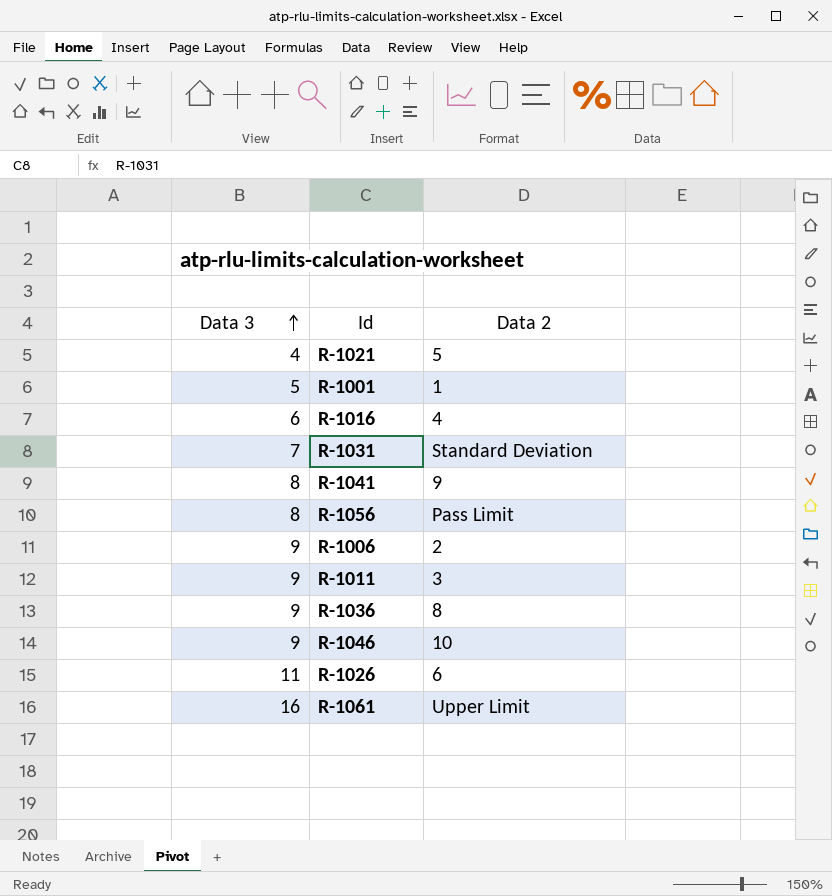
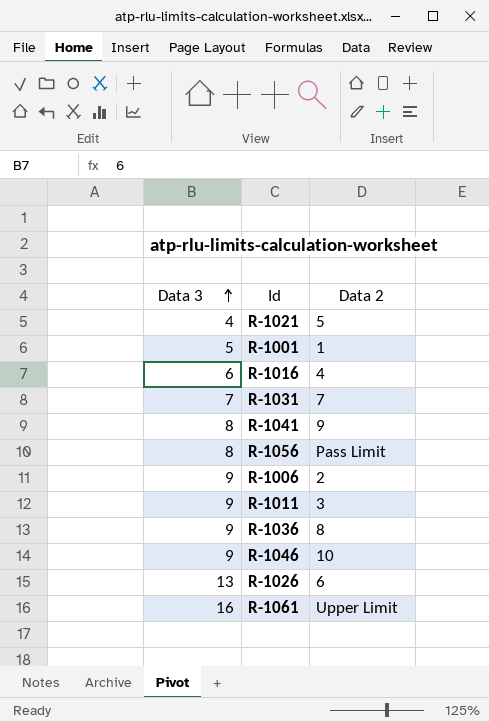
R-1031 | Data 2: Standard Deviation -> 7
R-1026 | Data 3: 11 -> 13

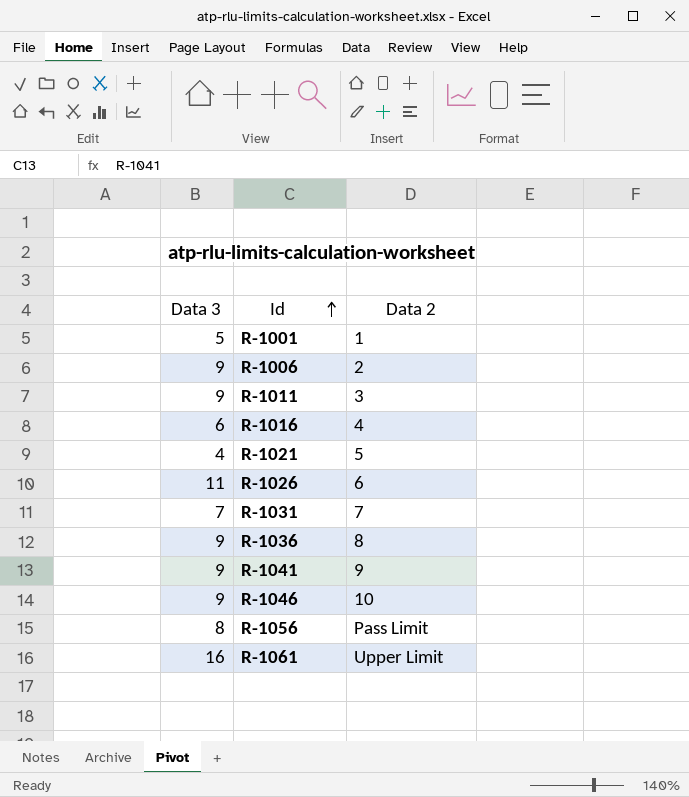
row order: Data 3 ascending -> Id ascending
R-1026 | Data 3: 13 -> 11
R-1041 | Data 3: 8 -> 9

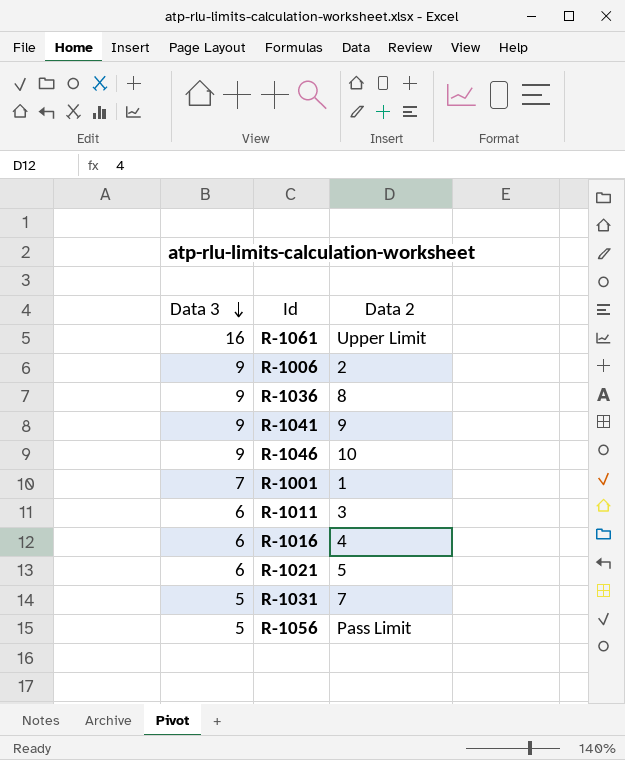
row order: Id ascending -> Data 3 descending
row R-1026: 11 | 6 -> none
R-1001 | Data 3: 5 -> 7
R-1011 | Data 3: 9 -> 6
R-1021 | Data 3: 4 -> 6
R-1031 | Data 3: 7 -> 5
R-1056 | Data 3: 8 -> 5

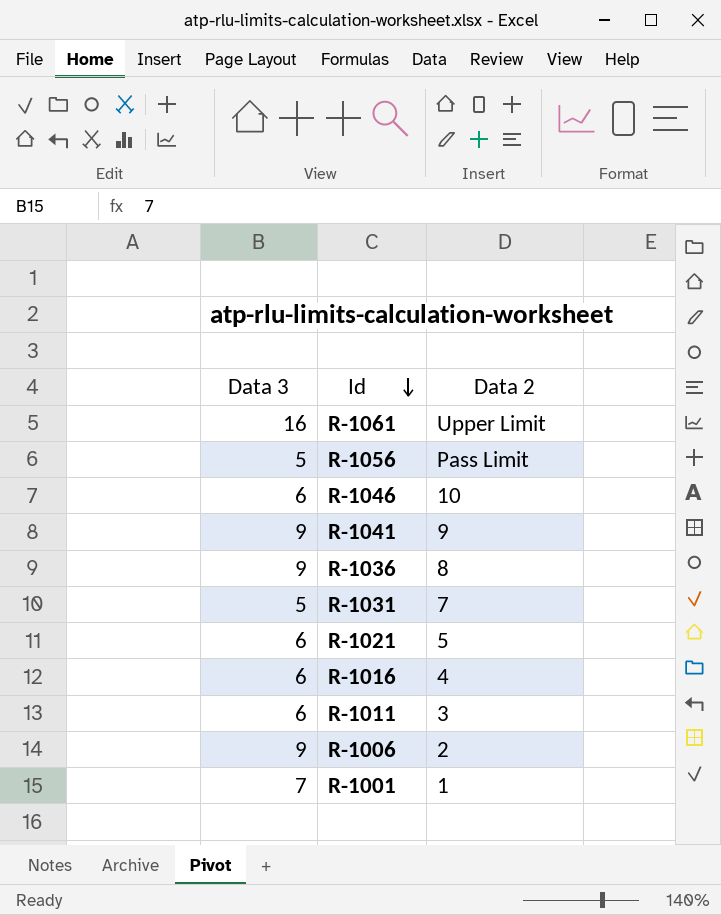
row order: Data 3 descending -> Id descending
R-1046 | Data 3: 9 -> 6

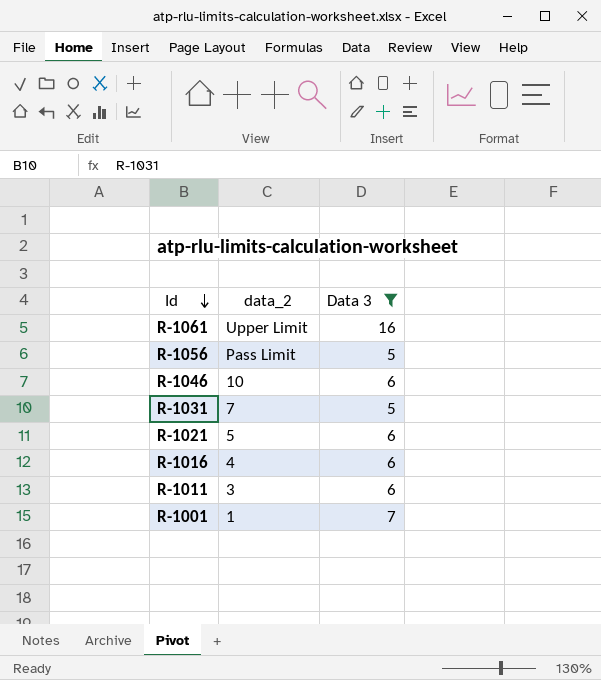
filter: none -> Data 3 != 9
column name: Data 2 -> data_2
column Data 3 | position: 1 -> 3

